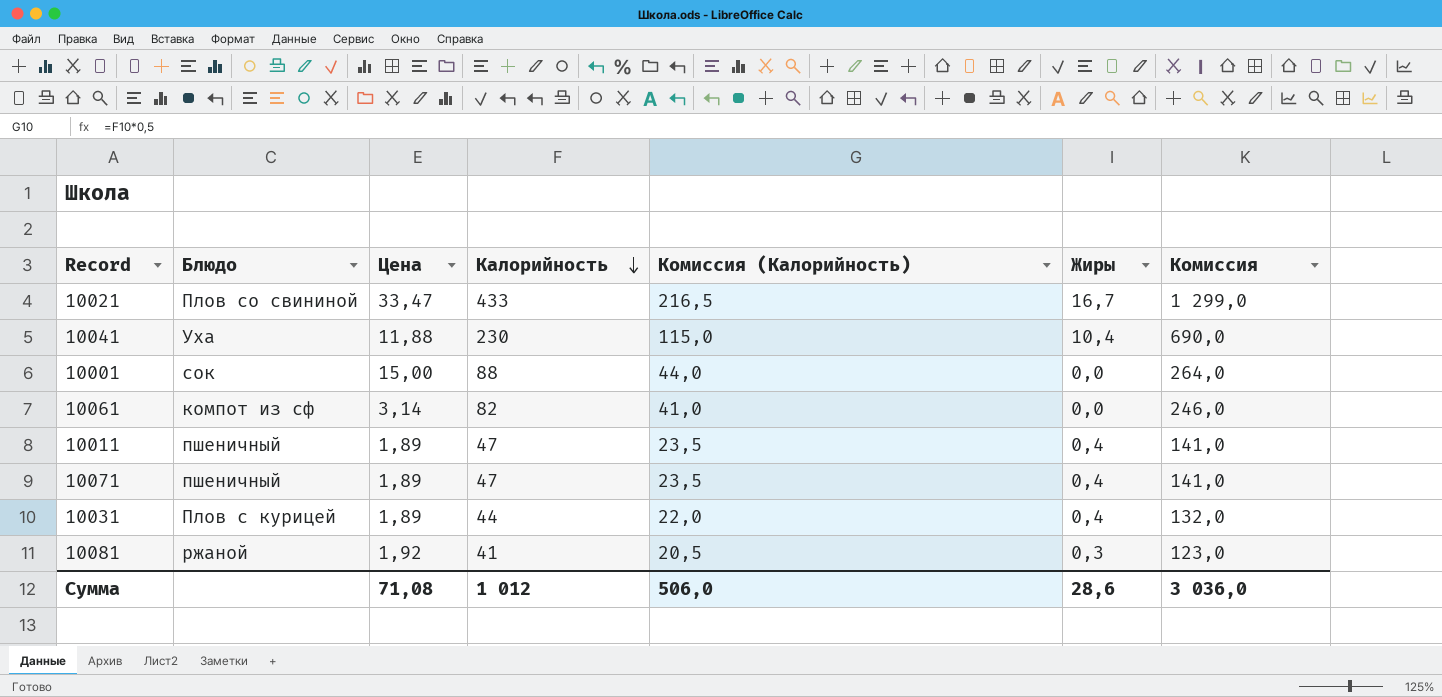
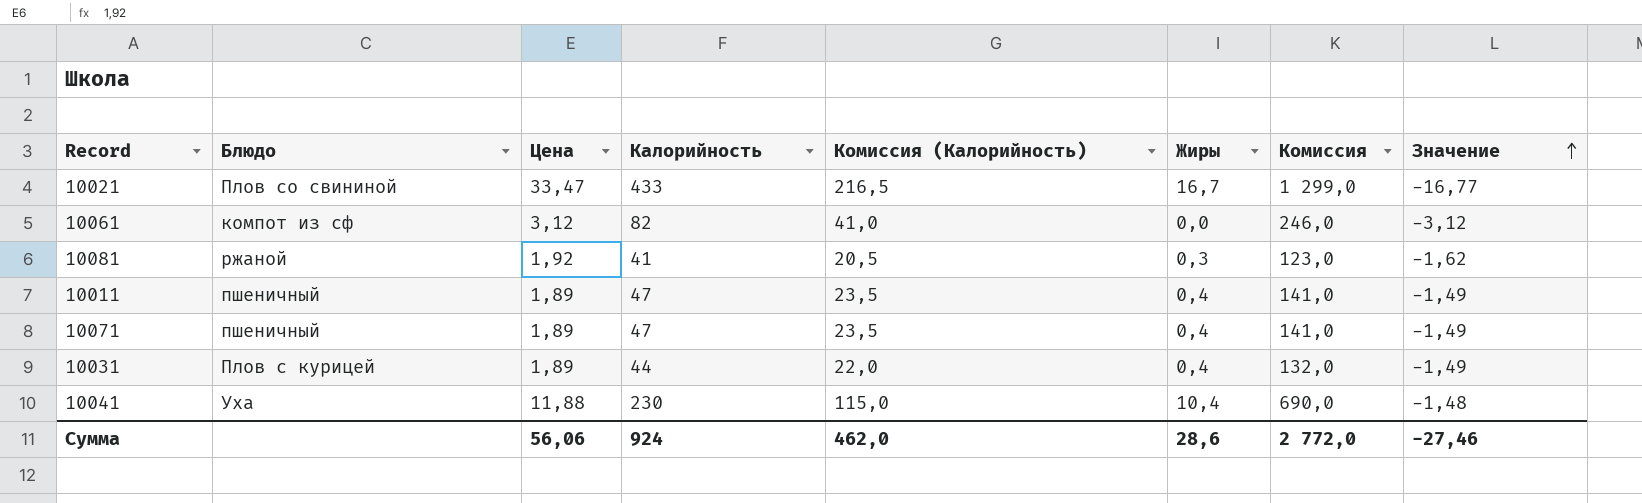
row order: Калорийность descending -> Значение ascending
column Значение | formula: none -> [Жиры] - [Цена]
row 10001: сок | 15,00 | 88 | 44,0 | 0,0 | 264,0 -> none
10061 | Цена: 3,14 -> 3,12
Сумма | Цена: 71,08 -> 56,06
Сумма | Калорийность: 1 012 -> 924
Сумма | Комиссия (Калорийность): 506,0 -> 462,0
Сумма | Комиссия: 3 036,0 -> 2 772,0

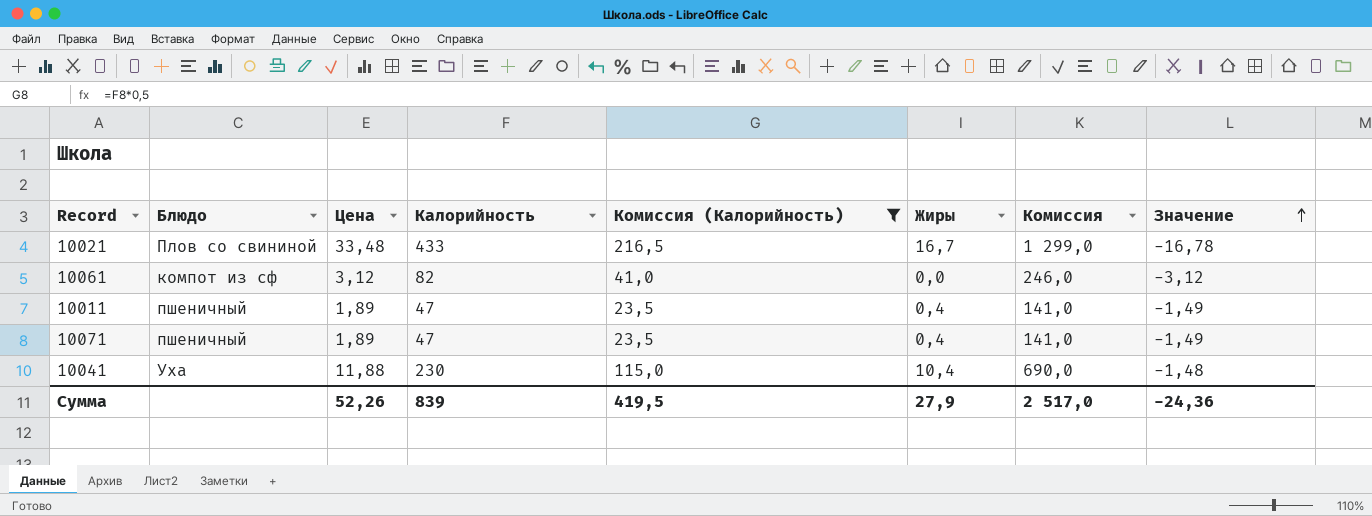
filter: none -> Комиссия (Калорийность) >= 23,5
10021 | Цена: 33,47 -> 33,48
10021 | Значение: -16,77 -> -16,78
Сумма | Цена: 56,06 -> 52,26
Сумма | Калорийность: 924 -> 839
Сумма | Комиссия (Калорийность): 462,0 -> 419,5
Сумма | Жиры: 28,6 -> 27,9
Сумма | Комиссия: 2 772,0 -> 2 517,0
Сумма | Значение: -27,46 -> -24,36

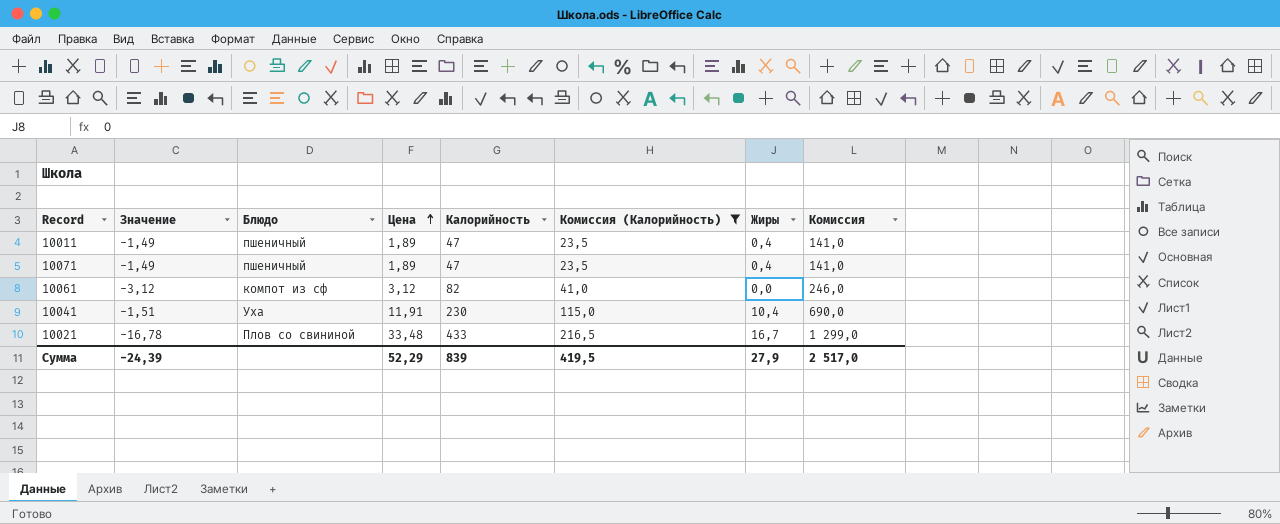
row order: Значение ascending -> Цена ascending
column Значение | position: 8 -> 2
10041 | Значение: -1,48 -> -1,51
10041 | Цена: 11,88 -> 11,91
Сумма | Значение: -24,36 -> -24,39
Сумма | Цена: 52,26 -> 52,29

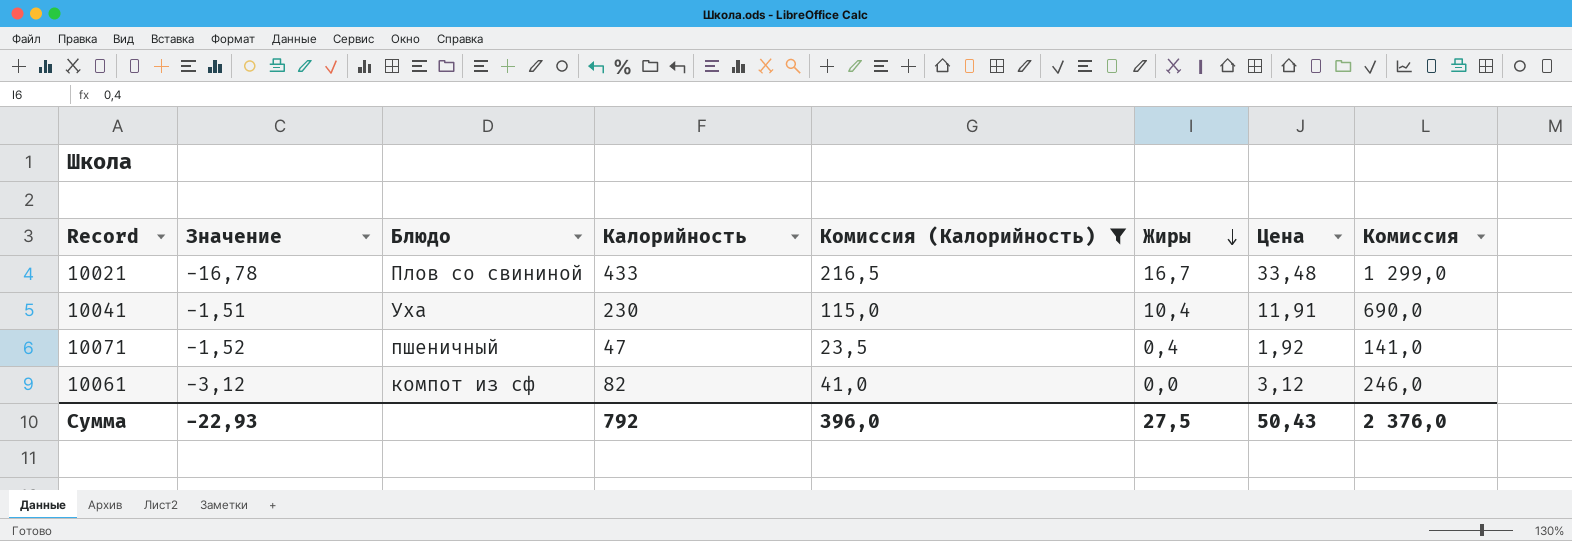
row order: Цена ascending -> Жиры descending
column Цена | position: 4 -> 7
row 10011: -1,49 | пшеничный | 1,89 | 47 | 23,5 | 0,4 | 141,0 -> none
10071 | Значение: -1,49 -> -1,52
10071 | Цена: 1,89 -> 1,92
Сумма | Значение: -24,39 -> -22,93
Сумма | Калорийность: 839 -> 792
Сумма | Комиссия (Калорийность): 419,5 -> 396,0
Сумма | Жиры: 27,9 -> 27,5
Сумма | Цена: 52,29 -> 50,43
Сумма | Комиссия: 2 517,0 -> 2 376,0

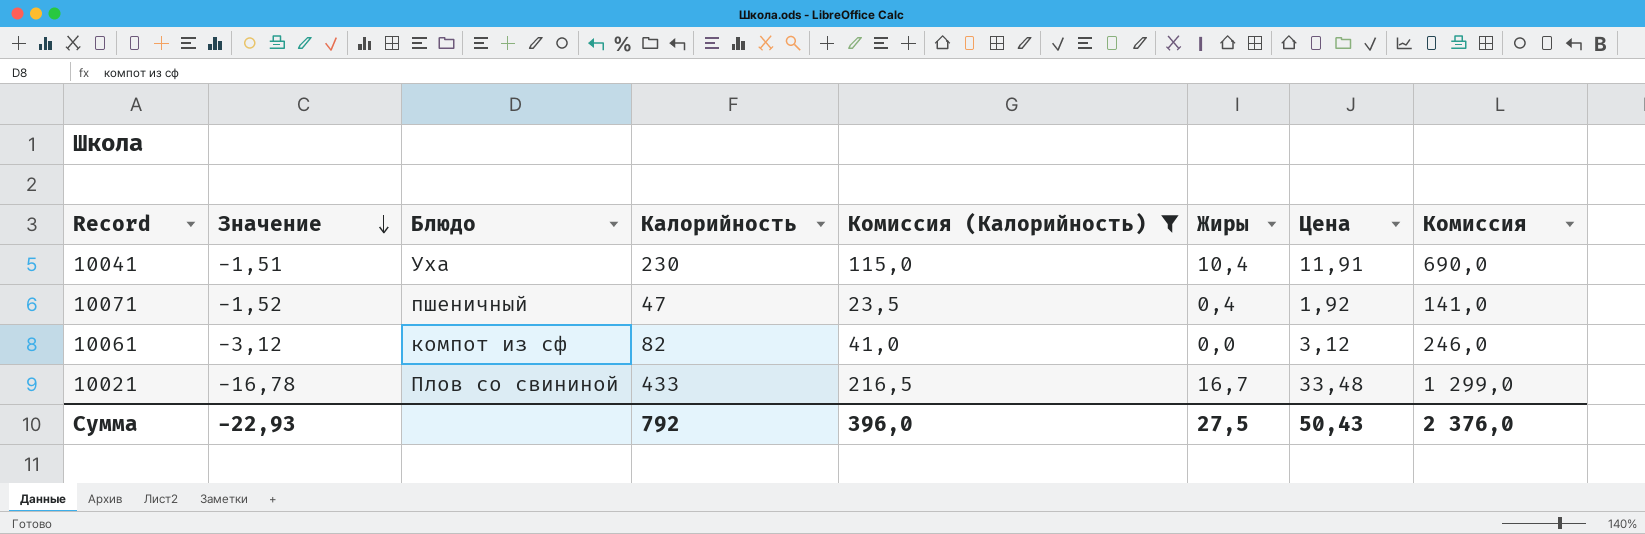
row order: Жиры descending -> Значение descending

